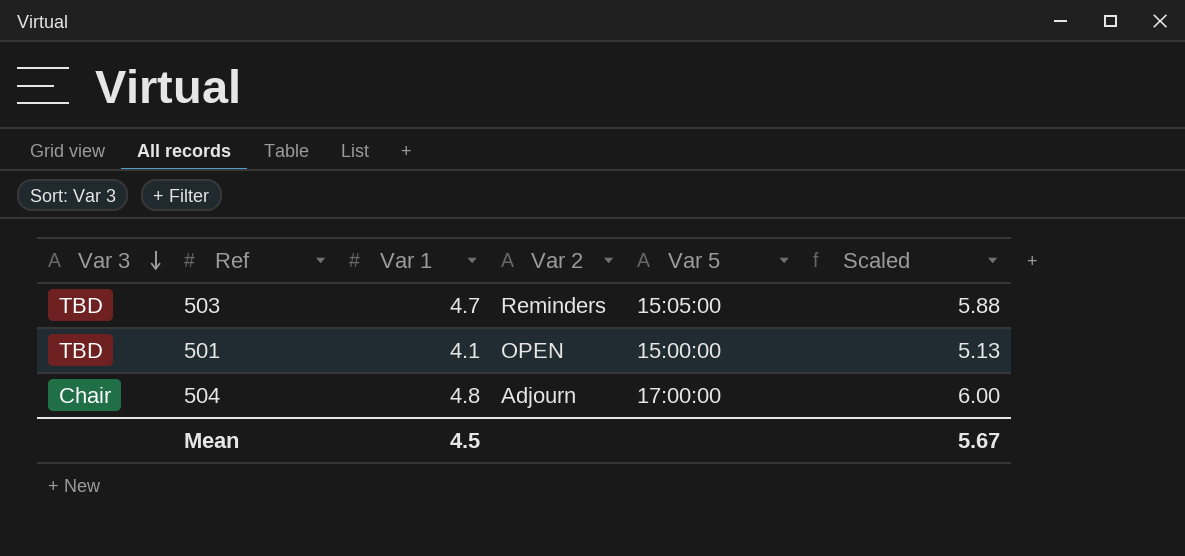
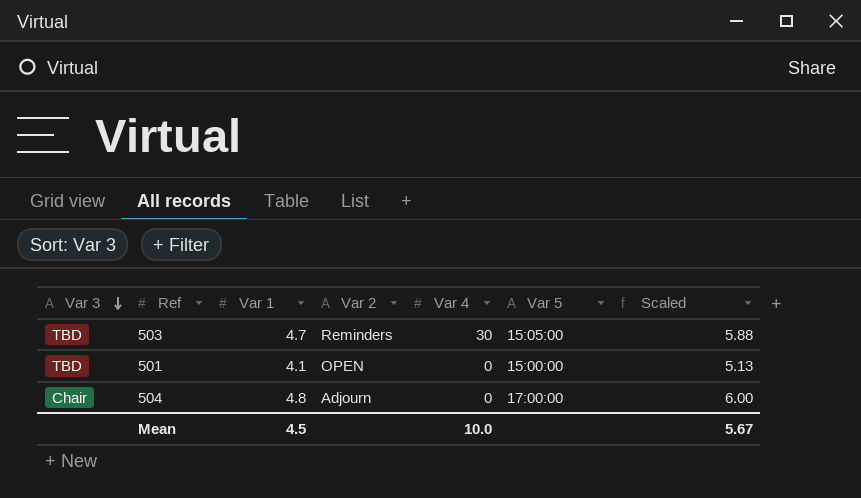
column Var 4 | position: none -> 5

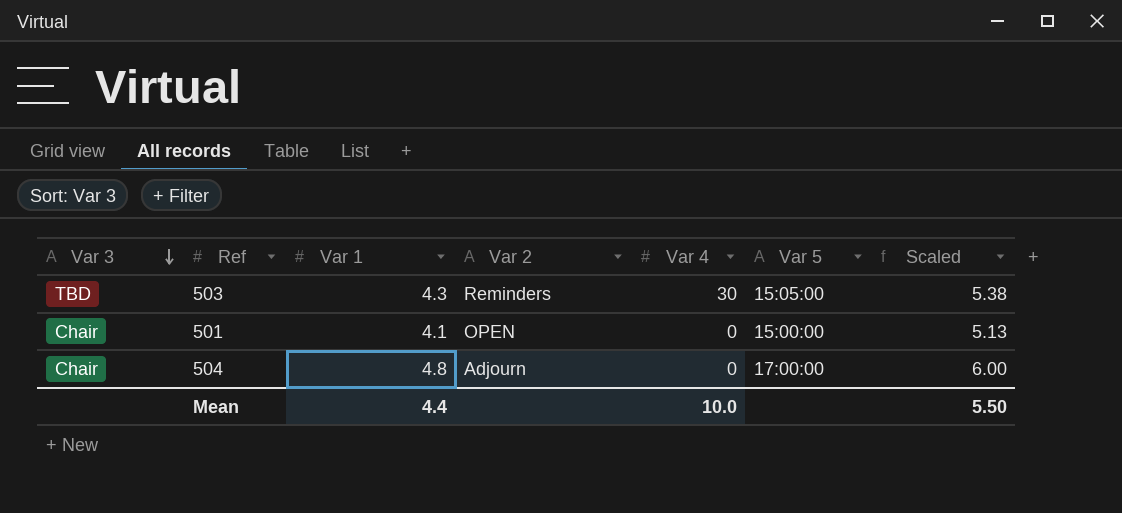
503 | Var 1: 4.7 -> 4.3
503 | Scaled: 5.88 -> 5.38
501 | Var 3: TBD -> Chair
Mean | Var 1: 4.5 -> 4.4
Mean | Scaled: 5.67 -> 5.50

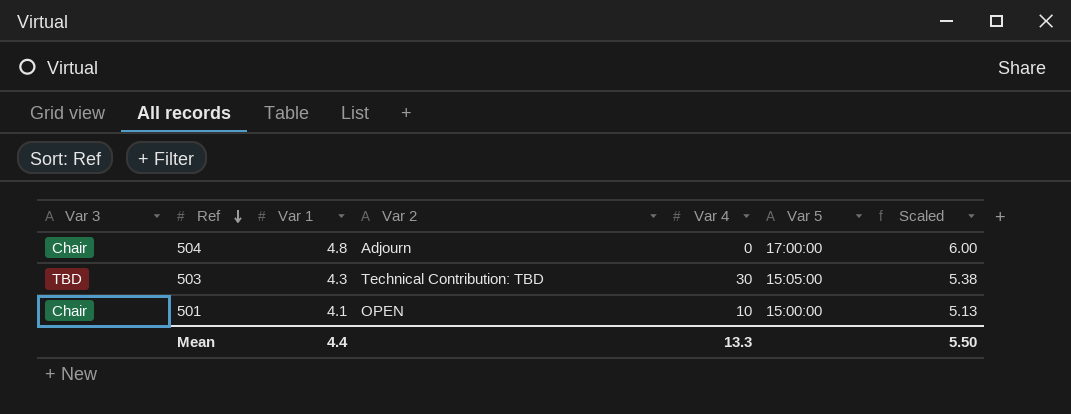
row order: Var 3 descending -> Ref descending
503 | Var 2: Reminders -> Technical Contribution: TBD
501 | Var 4: 0 -> 10
Mean | Var 4: 10.0 -> 13.3

